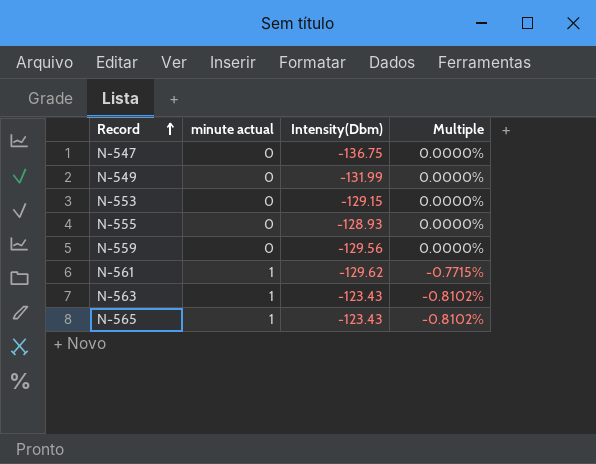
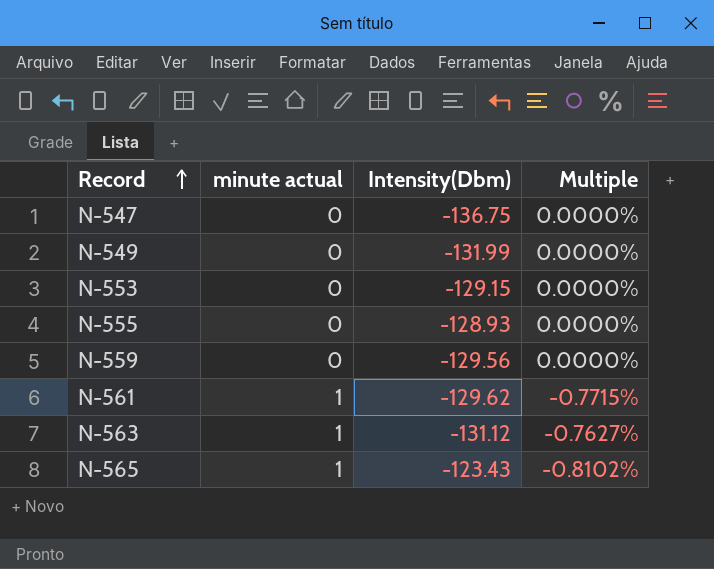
N-563 | Intensity(Dbm): -123.43 -> -131.12
N-563 | Multiple: -0.8102% -> -0.7627%

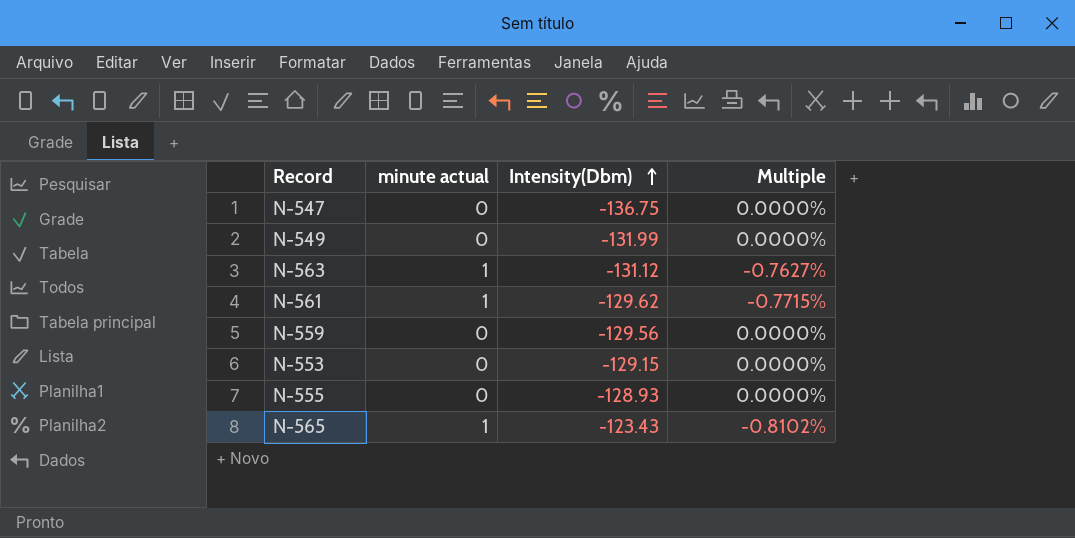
row order: Record ascending -> Intensity(Dbm) ascending

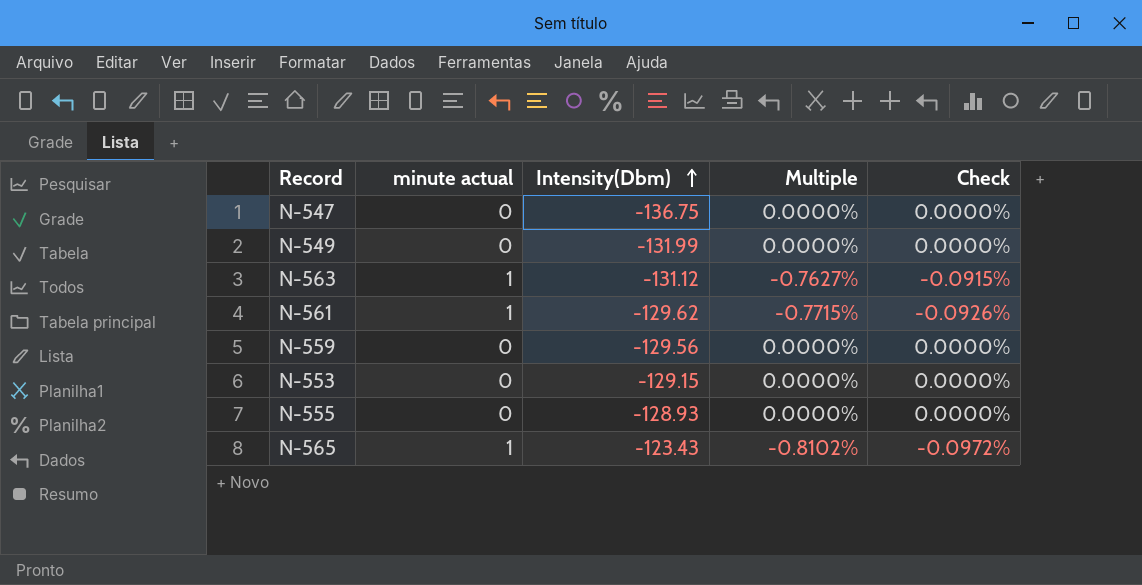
column Check | formula: none -> [Multiple] * 0.12

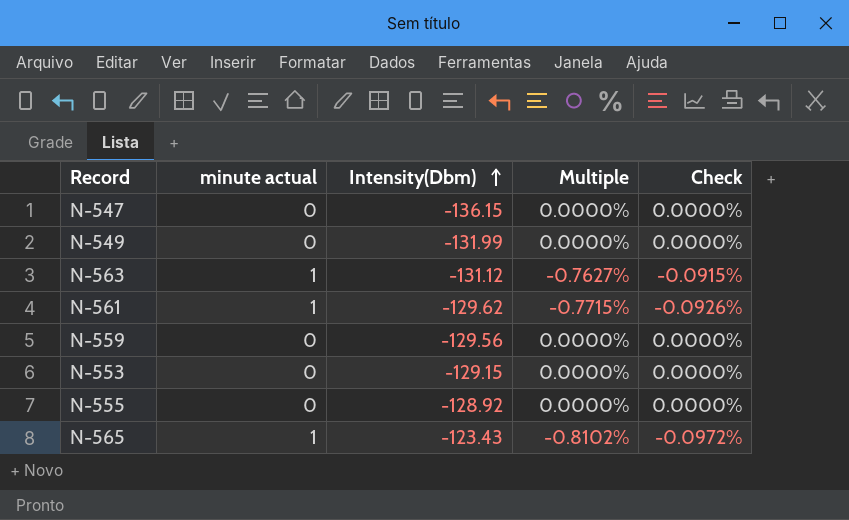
N-547 | Intensity(Dbm): -136.75 -> -136.15
N-555 | Intensity(Dbm): -128.93 -> -128.92

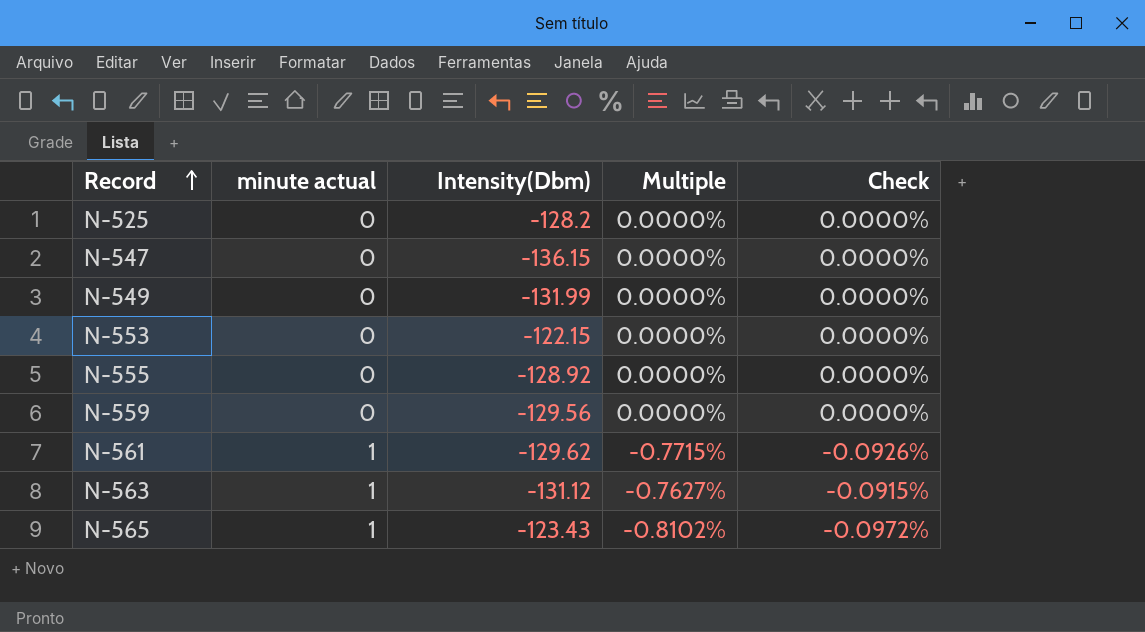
row order: Intensity(Dbm) ascending -> Record ascending
row N-525: none -> 0 | -128.2 | 0.0000% | 0.0000%
N-553 | Intensity(Dbm): -129.15 -> -122.15

